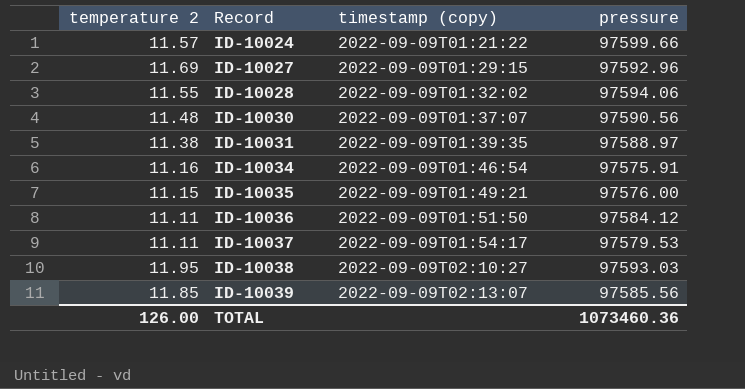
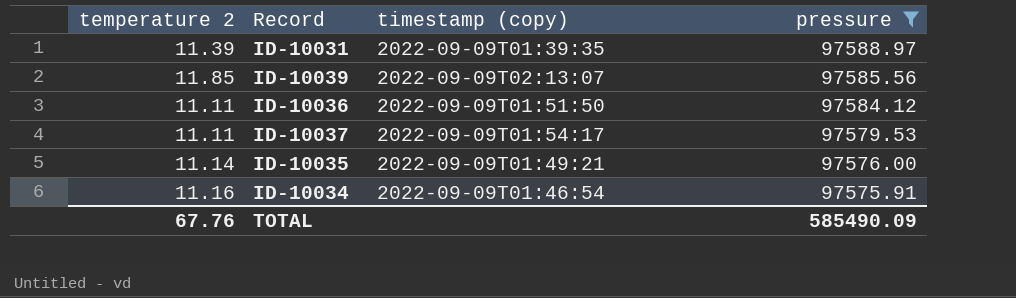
filter: none -> pressure <= 97588.97
row order: Record ascending -> pressure descending
ID-10031 | temperature 2: 11.38 -> 11.39
ID-10035 | temperature 2: 11.15 -> 11.14
TOTAL | temperature 2: 126.00 -> 67.76
TOTAL | pressure: 1073460.36 -> 585490.09

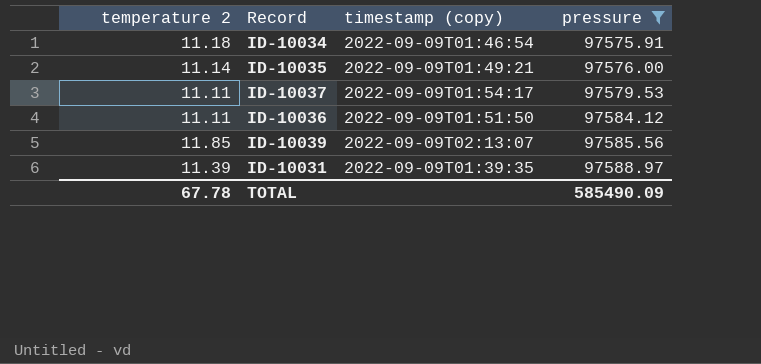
row order: pressure descending -> pressure ascending
ID-10034 | temperature 2: 11.16 -> 11.18
TOTAL | temperature 2: 67.76 -> 67.78

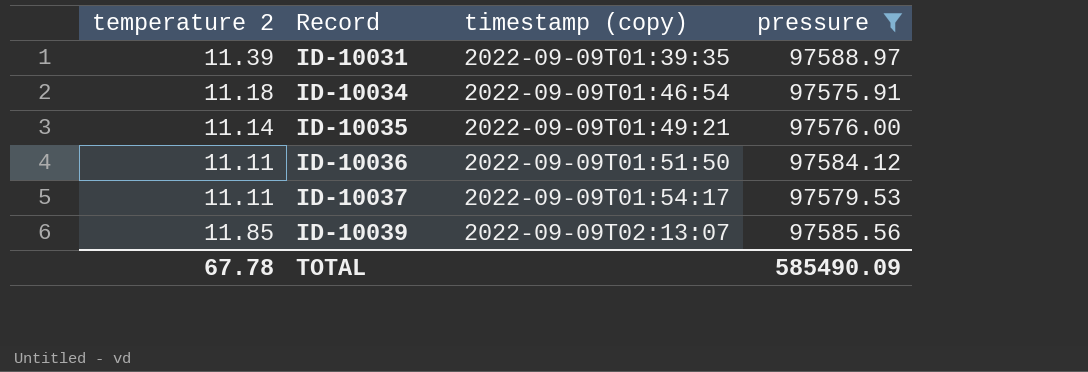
row order: pressure ascending -> Record ascending

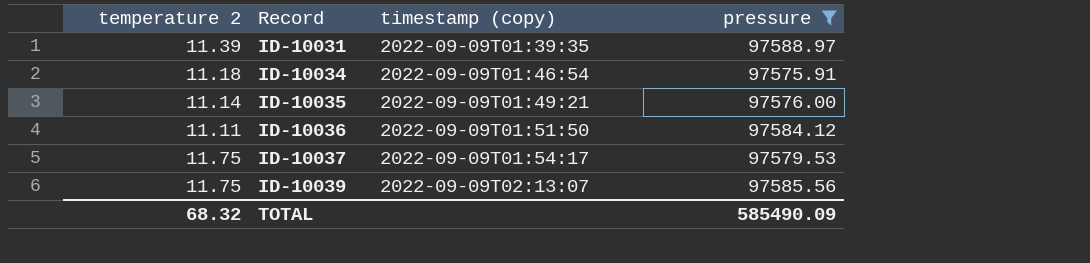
ID-10037 | temperature 2: 11.11 -> 11.75
ID-10039 | temperature 2: 11.85 -> 11.75
TOTAL | temperature 2: 67.78 -> 68.32

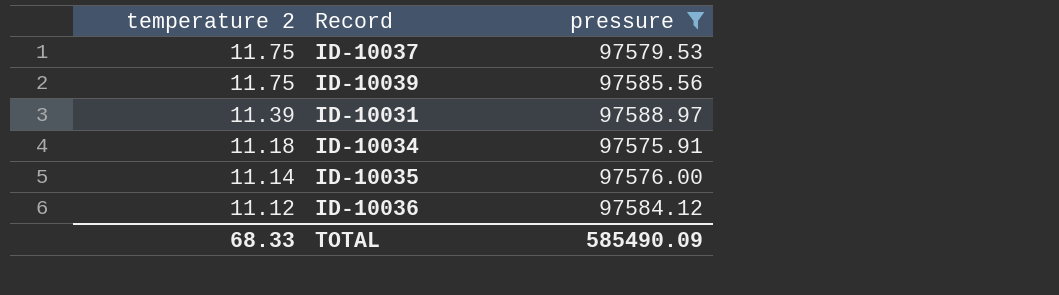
row order: Record ascending -> temperature 2 descending
column timestamp (copy) | position: 3 -> none
ID-10036 | temperature 2: 11.11 -> 11.12
TOTAL | temperature 2: 68.32 -> 68.33

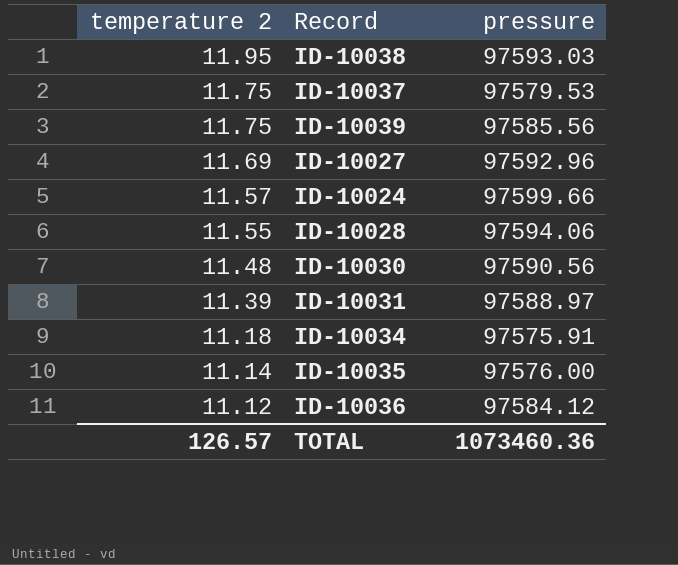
filter: pressure <= 97588.97 -> none
TOTAL | temperature 2: 68.33 -> 126.57
TOTAL | pressure: 585490.09 -> 1073460.36

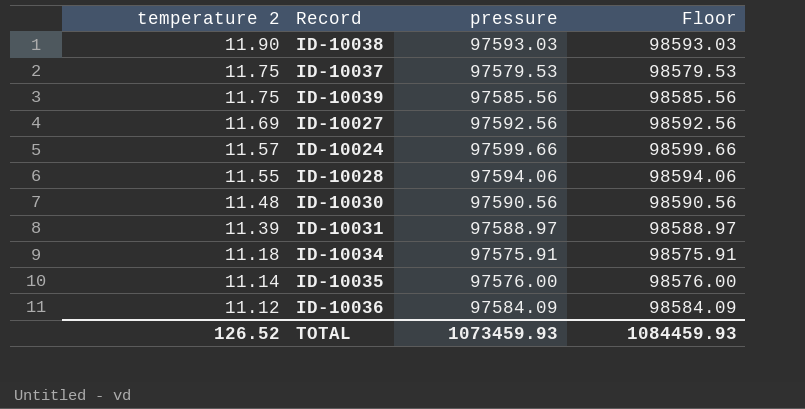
column Floor | formula: none -> [pressure] + 1000
ID-10038 | temperature 2: 11.95 -> 11.90
ID-10027 | pressure: 97592.96 -> 97592.56
ID-10036 | pressure: 97584.12 -> 97584.09
TOTAL | temperature 2: 126.57 -> 126.52
TOTAL | pressure: 1073460.36 -> 1073459.93

